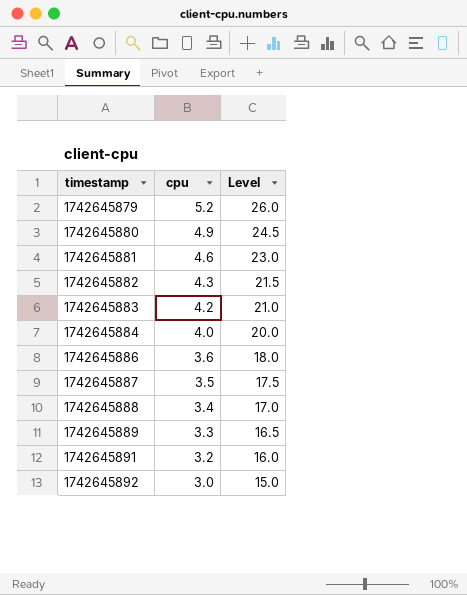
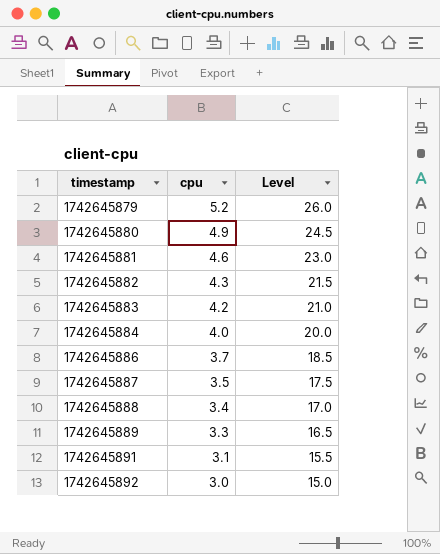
1742645886 | cpu: 3.6 -> 3.7
1742645886 | Level: 18.0 -> 18.5
1742645891 | cpu: 3.2 -> 3.1
1742645891 | Level: 16.0 -> 15.5

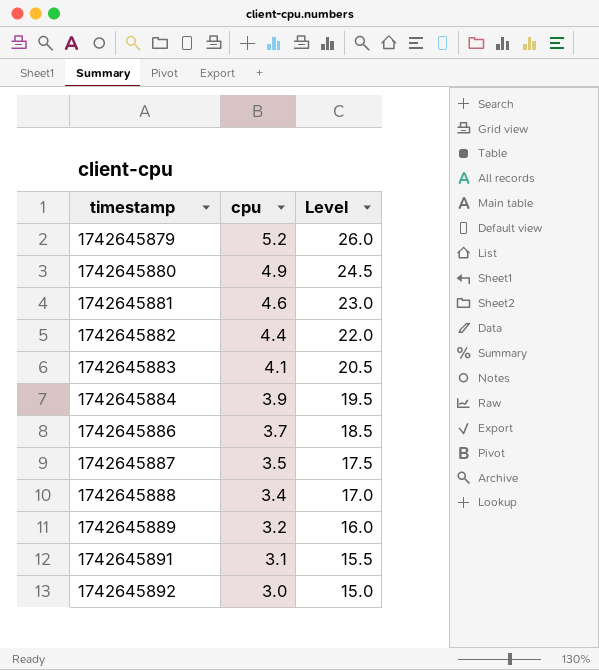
1742645882 | cpu: 4.3 -> 4.4
1742645882 | Level: 21.5 -> 22.0
1742645883 | cpu: 4.2 -> 4.1
1742645883 | Level: 21.0 -> 20.5
1742645884 | cpu: 4.0 -> 3.9
1742645884 | Level: 20.0 -> 19.5
1742645889 | cpu: 3.3 -> 3.2
1742645889 | Level: 16.5 -> 16.0

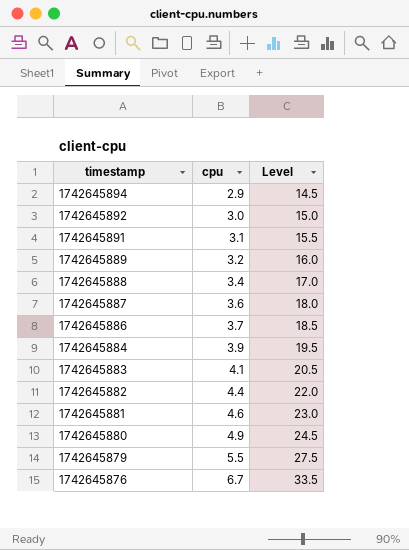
row order: timestamp ascending -> timestamp descending
row 1742645894: none -> 2.9 | 14.5
1742645887 | cpu: 3.5 -> 3.6
1742645887 | Level: 17.5 -> 18.0
1742645879 | cpu: 5.2 -> 5.5
1742645879 | Level: 26.0 -> 27.5
row 1742645876: none -> 6.7 | 33.5

